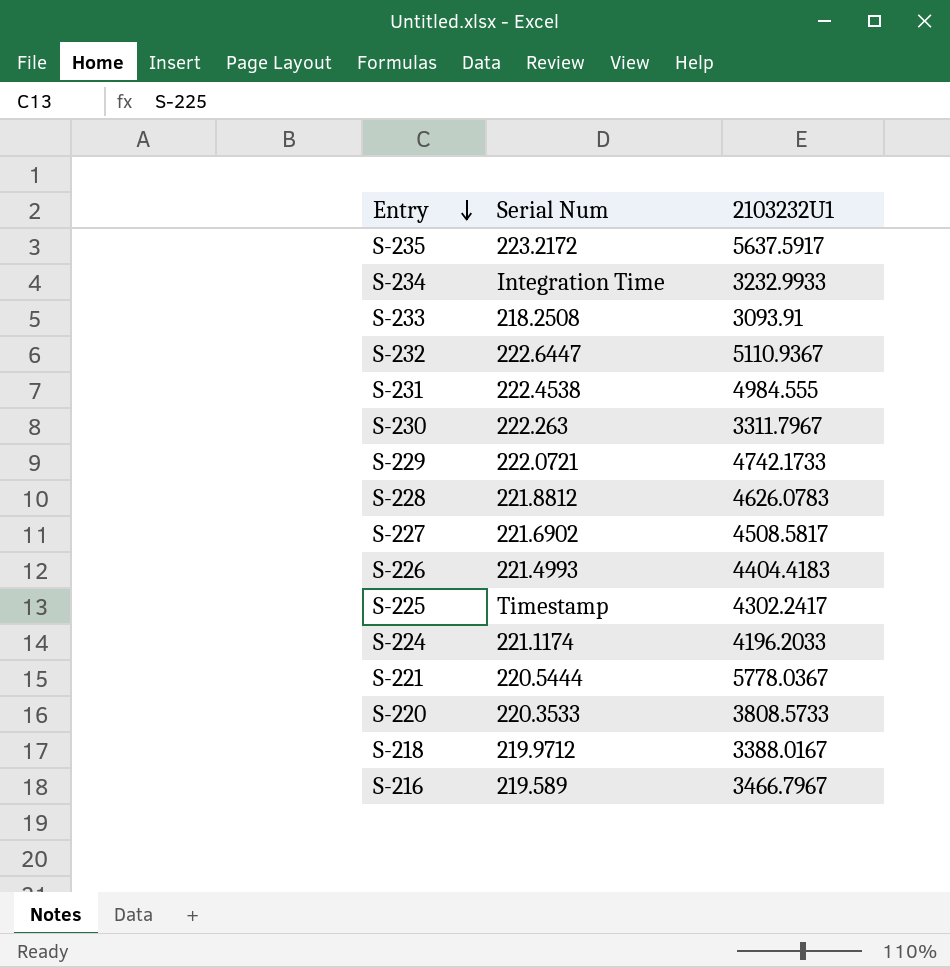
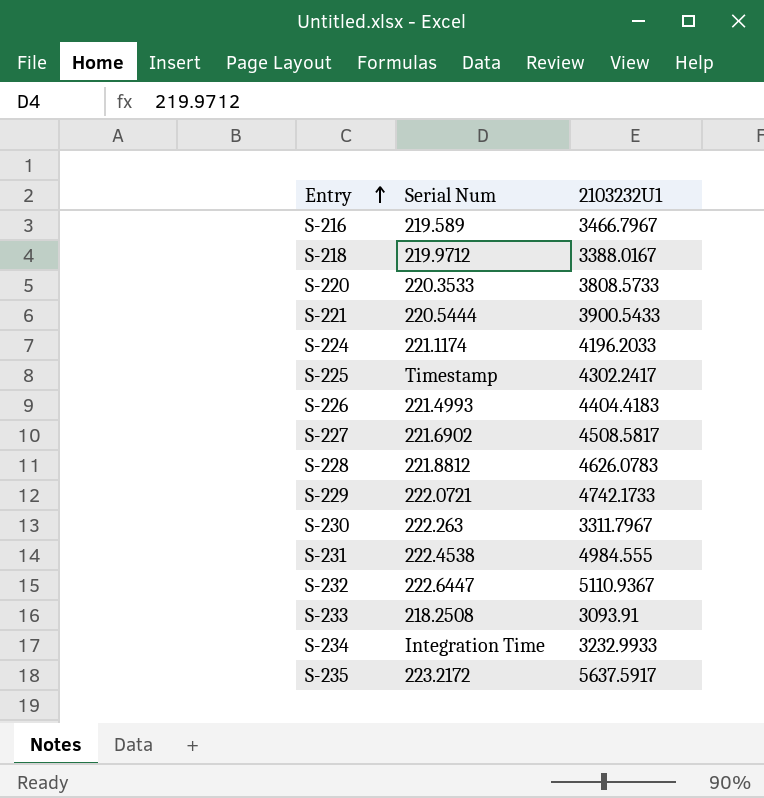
row order: Entry descending -> Entry ascending
S-221 | 2103232U1: 5778.0367 -> 3900.5433

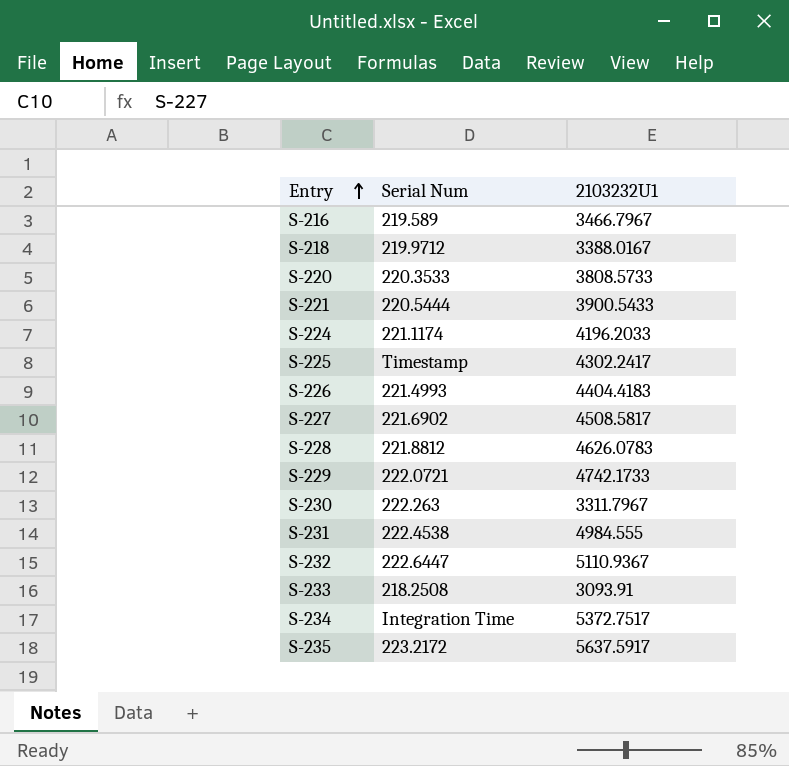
S-234 | 2103232U1: 3232.9933 -> 5372.7517

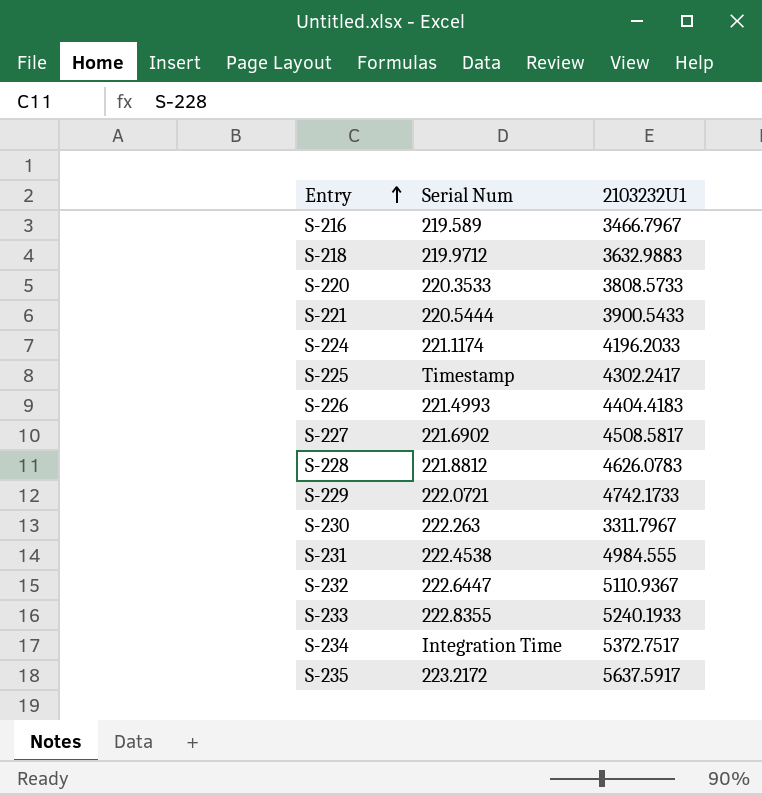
S-218 | 2103232U1: 3388.0167 -> 3632.9883
S-233 | Serial Num: 218.2508 -> 222.8355
S-233 | 2103232U1: 3093.91 -> 5240.1933

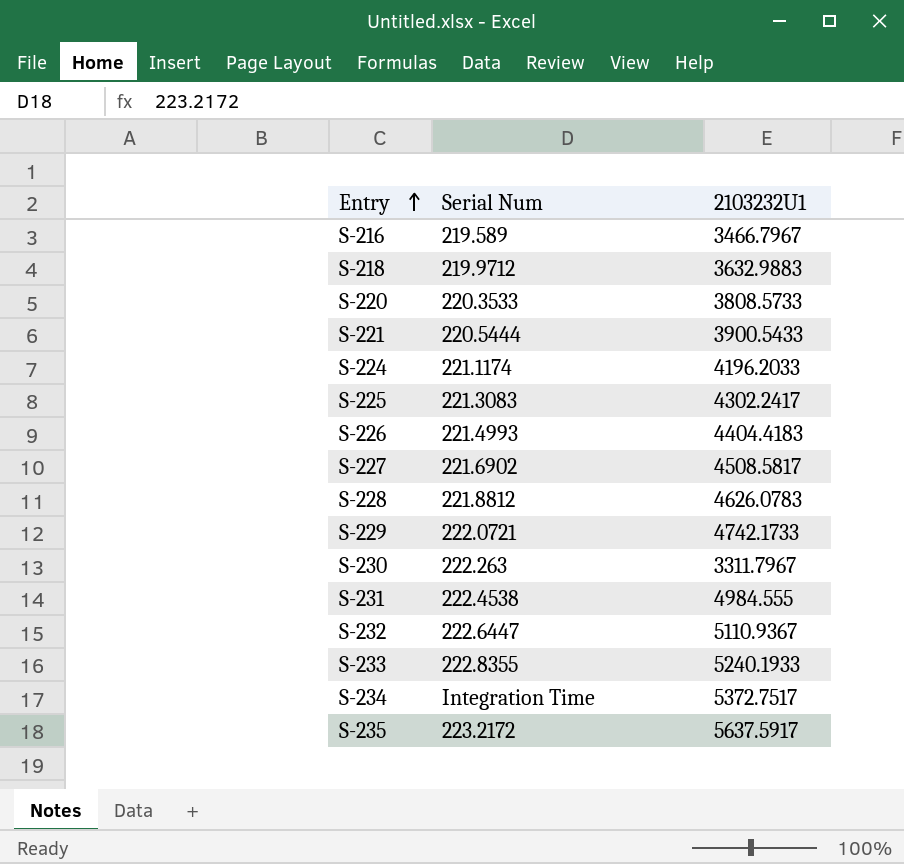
S-225 | Serial Num: Timestamp -> 221.3083

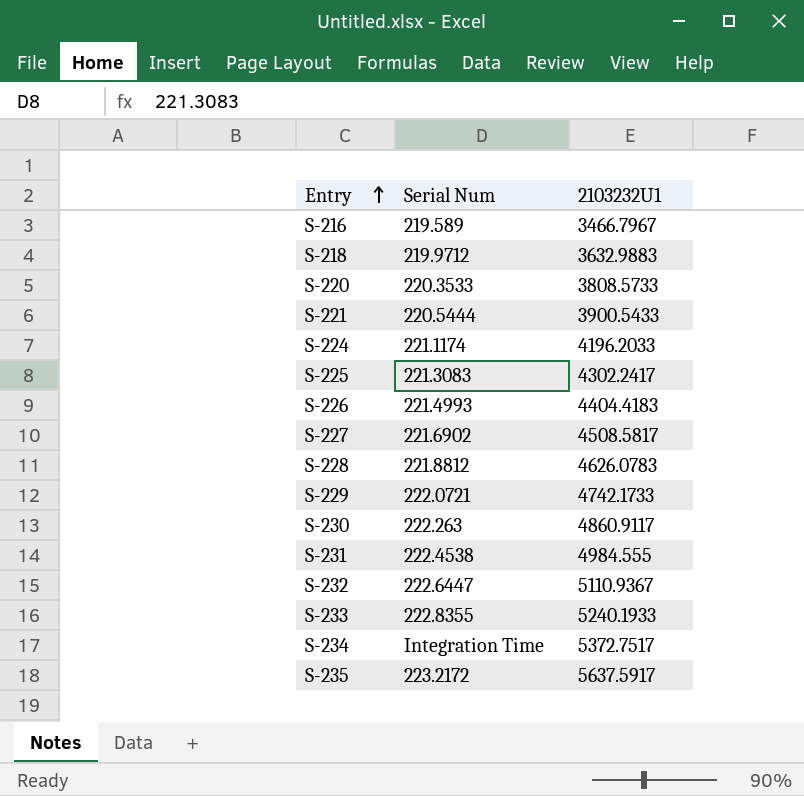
S-230 | 2103232U1: 3311.7967 -> 4860.9117

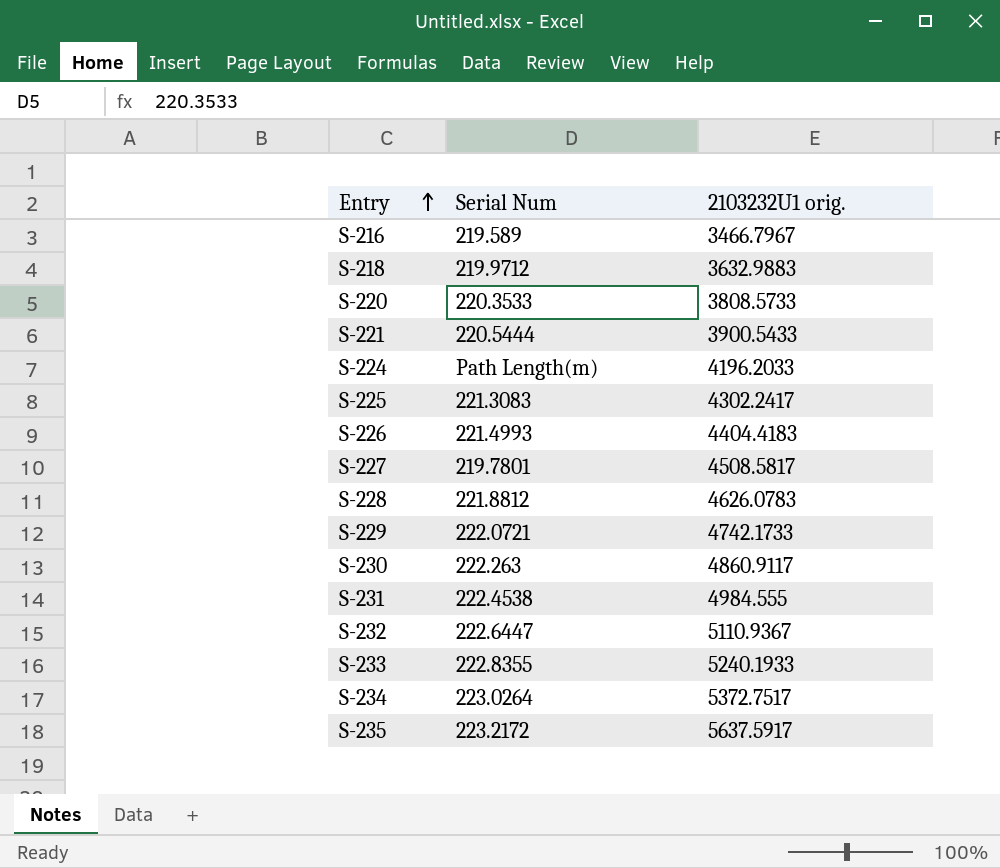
column name: 2103232U1 -> 2103232U1 orig.
S-224 | Serial Num: 221.1174 -> Path Length(m)
S-227 | Serial Num: 221.6902 -> 219.7801
S-234 | Serial Num: Integration Time -> 223.0264

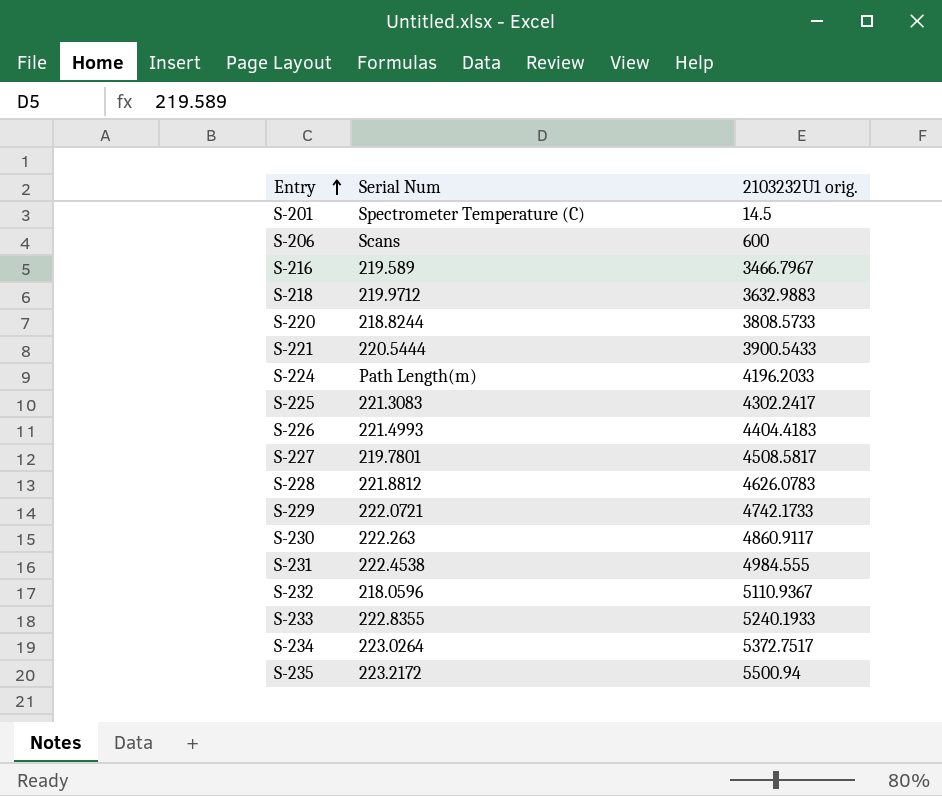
row S-201: none -> Spectrometer Temperature (C) | 14.5
row S-206: none -> Scans | 600
S-220 | Serial Num: 220.3533 -> 218.8244
S-232 | Serial Num: 222.6447 -> 218.0596
S-235 | 2103232U1 orig.: 5637.5917 -> 5500.94

